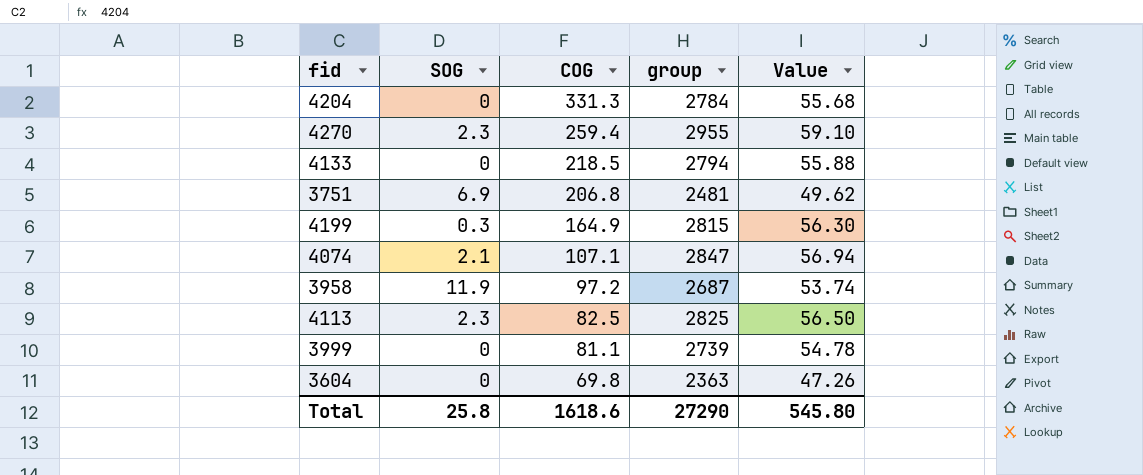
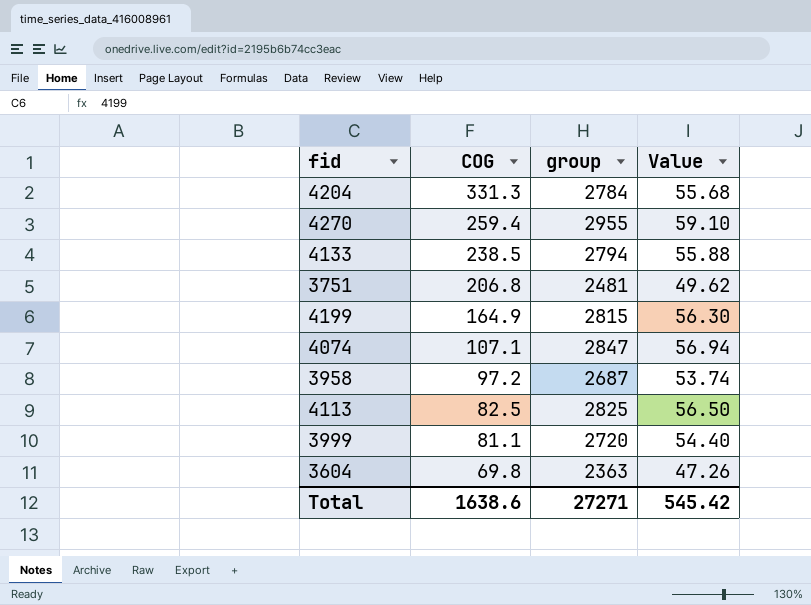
column SOG | position: 2 -> none
4133 | COG: 218.5 -> 238.5
3999 | group: 2739 -> 2720
3999 | Value: 54.78 -> 54.40
Total | COG: 1618.6 -> 1638.6
Total | group: 27290 -> 27271
Total | Value: 545.80 -> 545.42

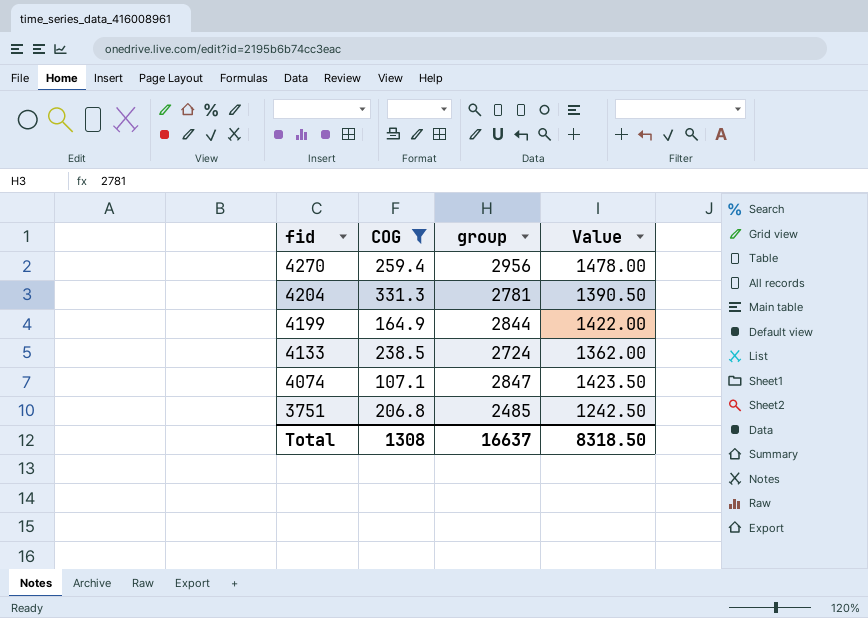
filter: none -> COG >= 107.1
row order: COG descending -> fid descending
column Value | formula: [group] * 0.02 -> [group] * 0.5
4270 | group: 2955 -> 2956
4204 | group: 2784 -> 2781
4199 | group: 2815 -> 2844
4133 | group: 2794 -> 2724
3751 | group: 2481 -> 2485
Total | COG: 1638.6 -> 1308
Total | group: 27271 -> 16637
Total | Value: 545.42 -> 8318.50

